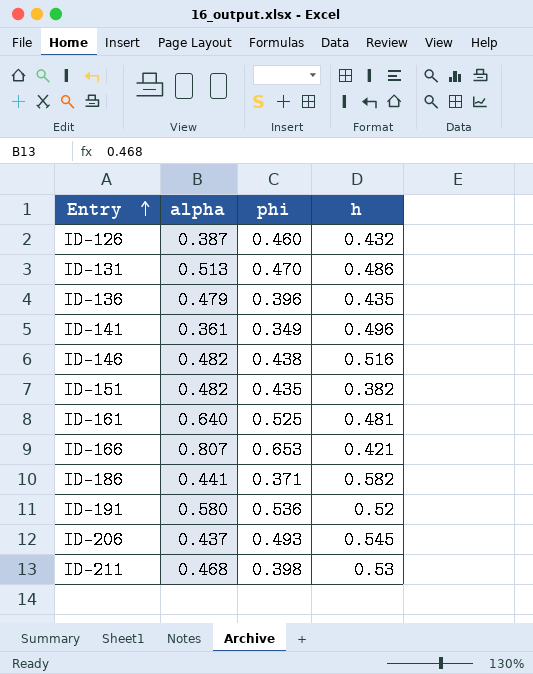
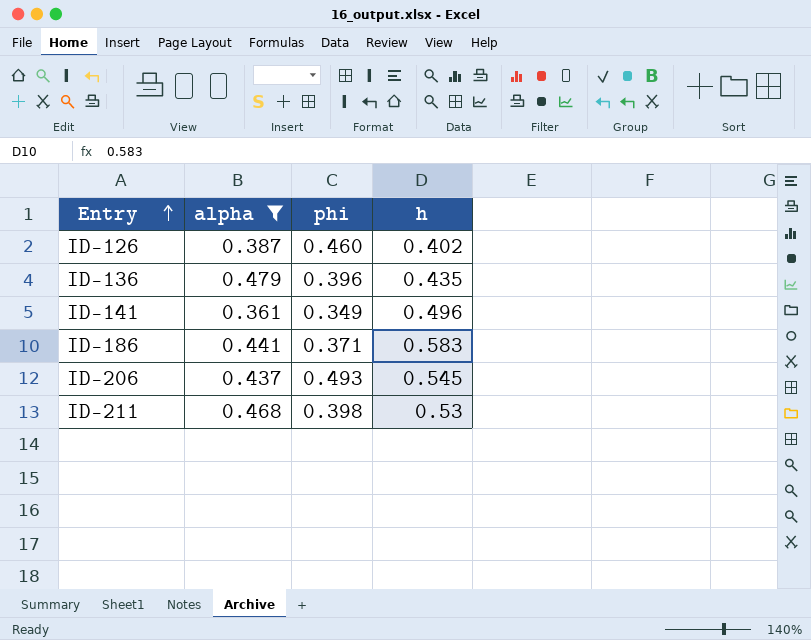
filter: none -> alpha <= 0.479
ID-126 | h: 0.432 -> 0.402
ID-186 | h: 0.582 -> 0.583

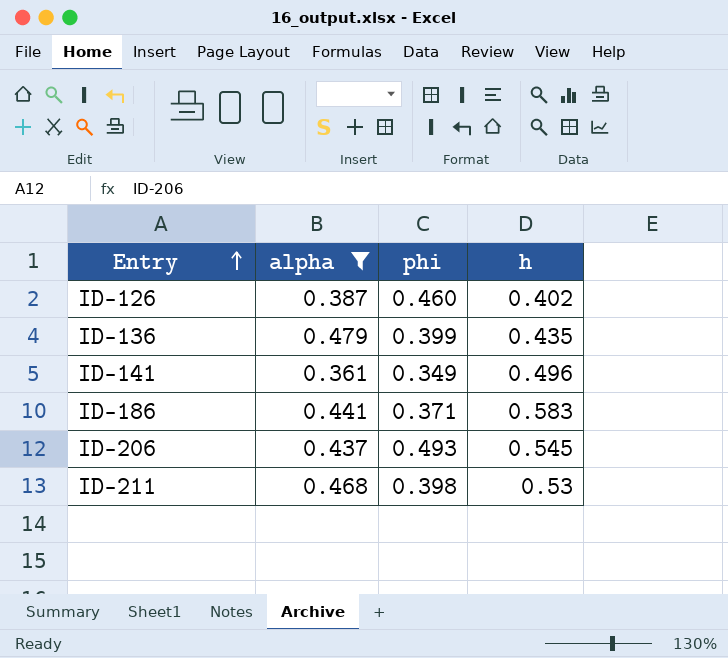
ID-136 | phi: 0.396 -> 0.399

